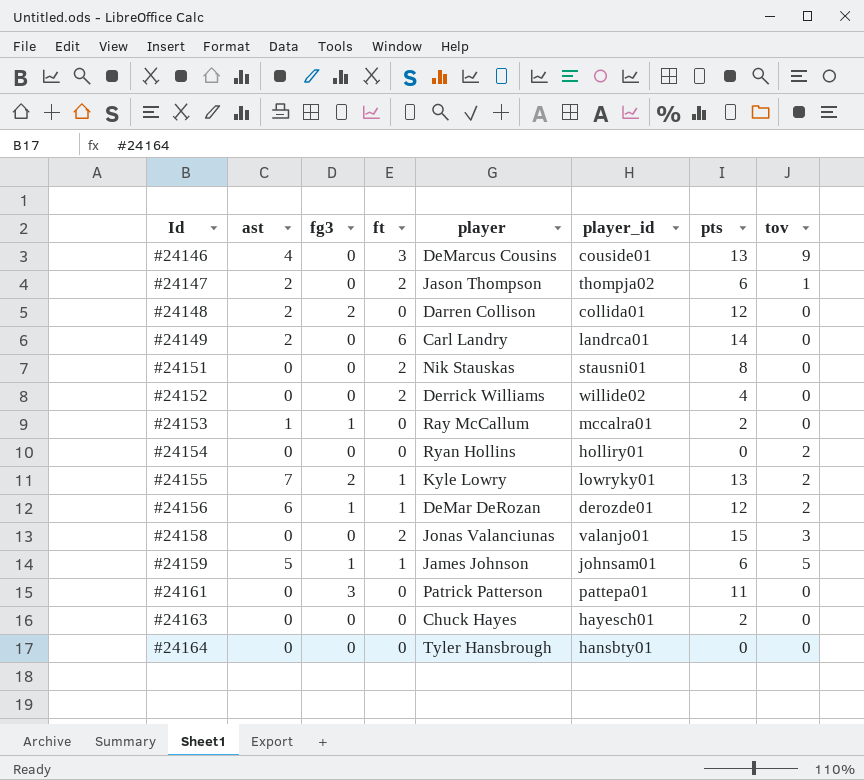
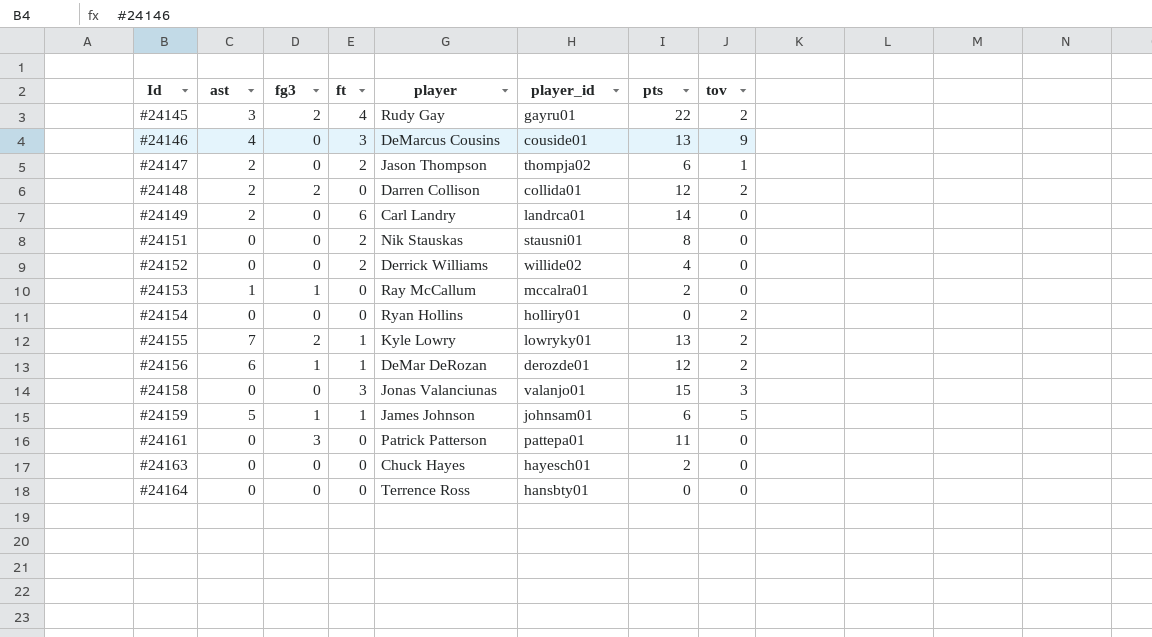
row #24145: none -> 3 | 2 | 4 | Rudy Gay | gayru01 | 22 | 2
#24148 | tov: 0 -> 2
#24158 | ft: 2 -> 3
#24164 | player: Tyler Hansbrough -> Terrence Ross

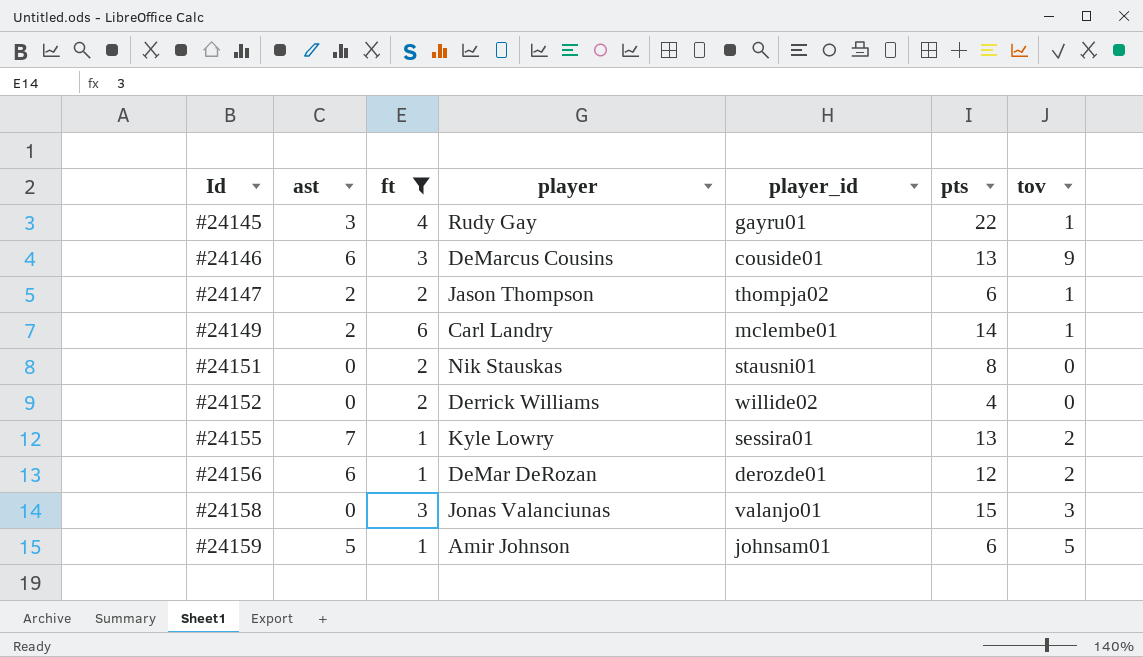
filter: none -> ft != 0
column fg3 | position: 3 -> none
#24145 | tov: 2 -> 1
#24146 | ast: 4 -> 6
#24149 | player_id: landrca01 -> mclembe01
#24149 | tov: 0 -> 1
#24155 | player_id: lowryky01 -> sessira01
#24159 | player: James Johnson -> Amir Johnson

